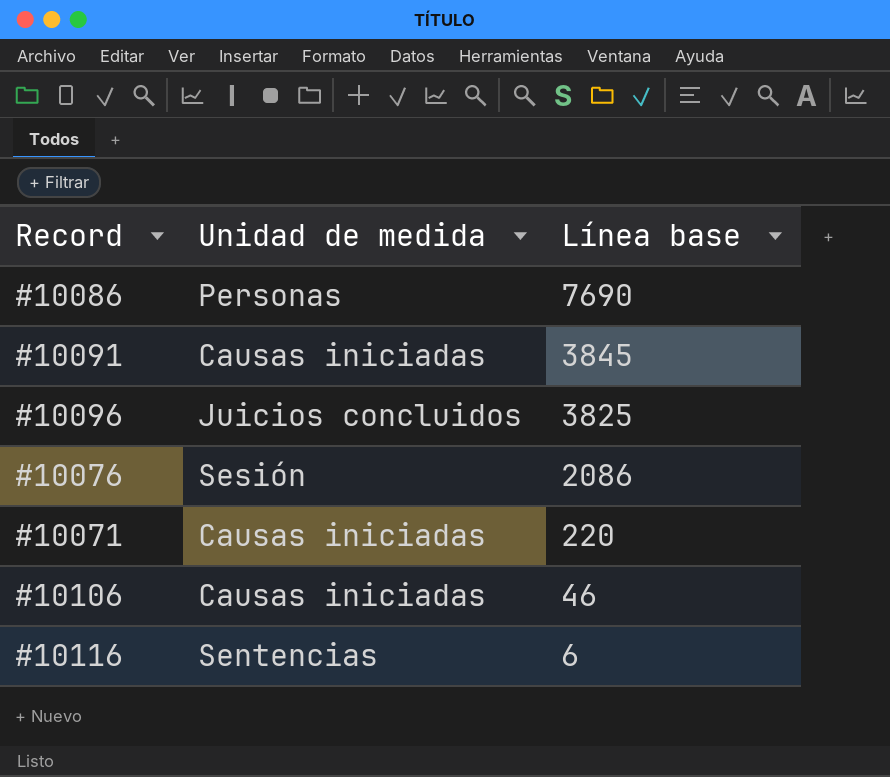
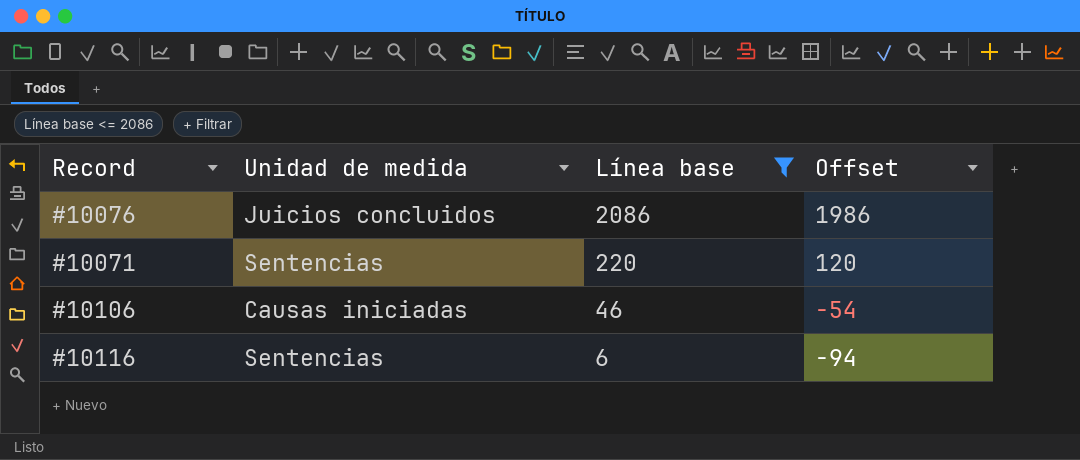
filter: none -> Línea base <= 2086
column Offset | formula: none -> [Línea base] - 100
#10076 | Unidad de medida: Sesión -> Juicios concluidos
#10071 | Unidad de medida: Causas iniciadas -> Sentencias

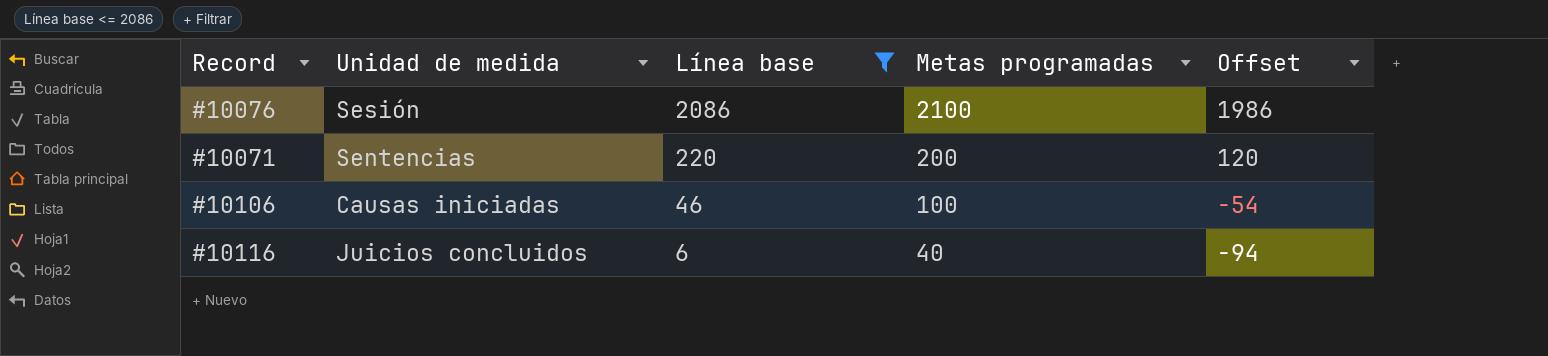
column Metas programadas | position: none -> 4
#10076 | Unidad de medida: Juicios concluidos -> Sesión
#10116 | Unidad de medida: Sentencias -> Juicios concluidos

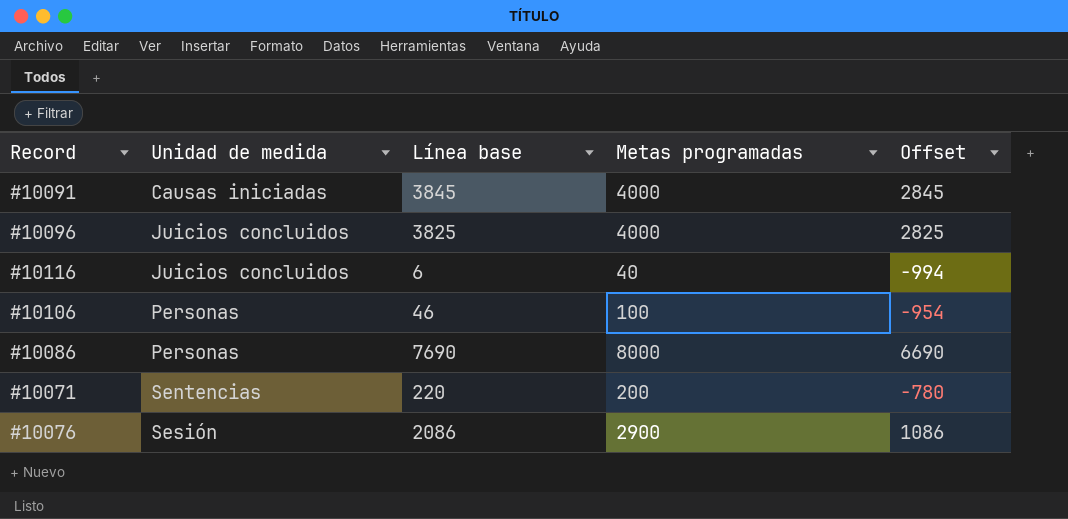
filter: Línea base <= 2086 -> none
row order: Línea base descending -> Unidad de medida ascending
column Offset | formula: [Línea base] - 100 -> [Línea base] - 1000
#10106 | Unidad de medida: Causas iniciadas -> Personas
#10076 | Metas programadas: 2100 -> 2900

